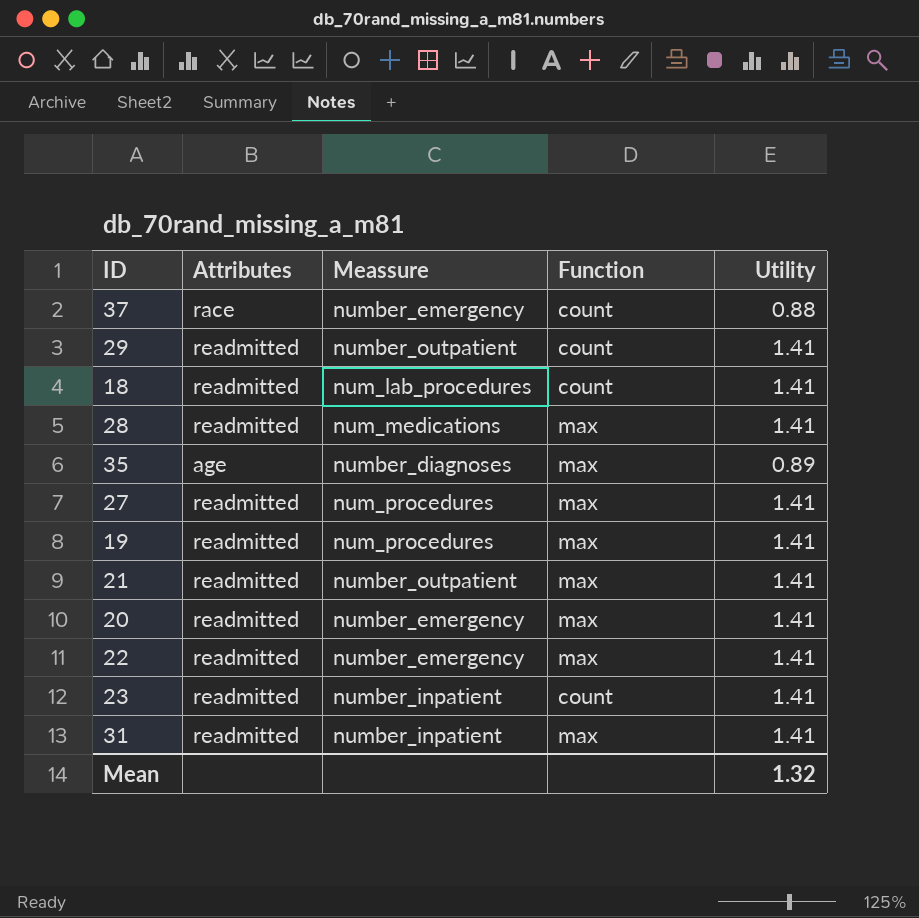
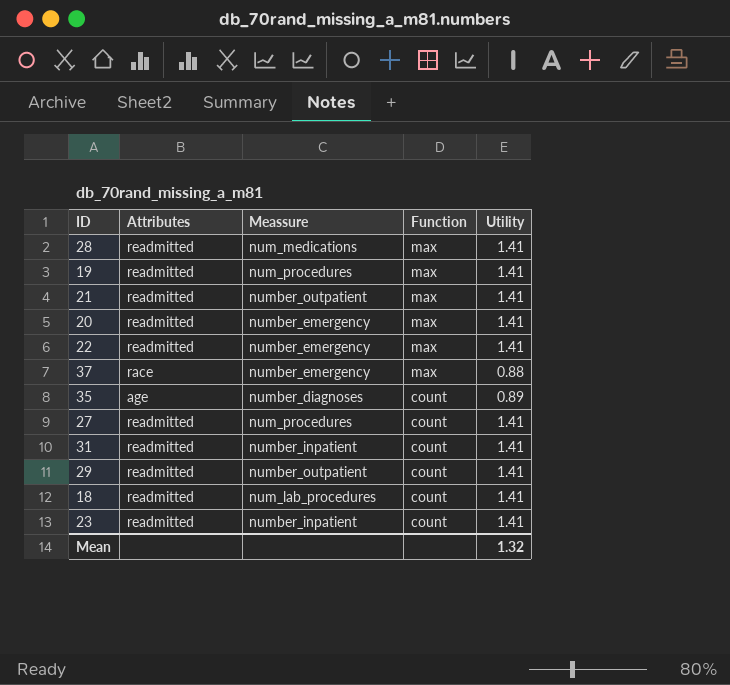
row order: none -> Function descending
37 | Function: count -> max
35 | Function: max -> count
27 | Function: max -> count
31 | Function: max -> count

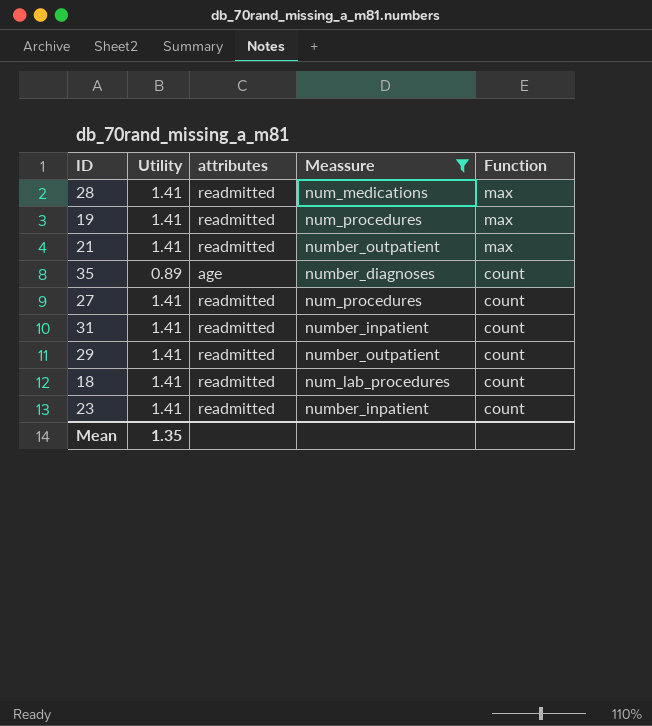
filter: none -> Meassure != number_emergency
column Utility | position: 5 -> 2
column name: Attributes -> attributes
Mean | Utility: 1.32 -> 1.35

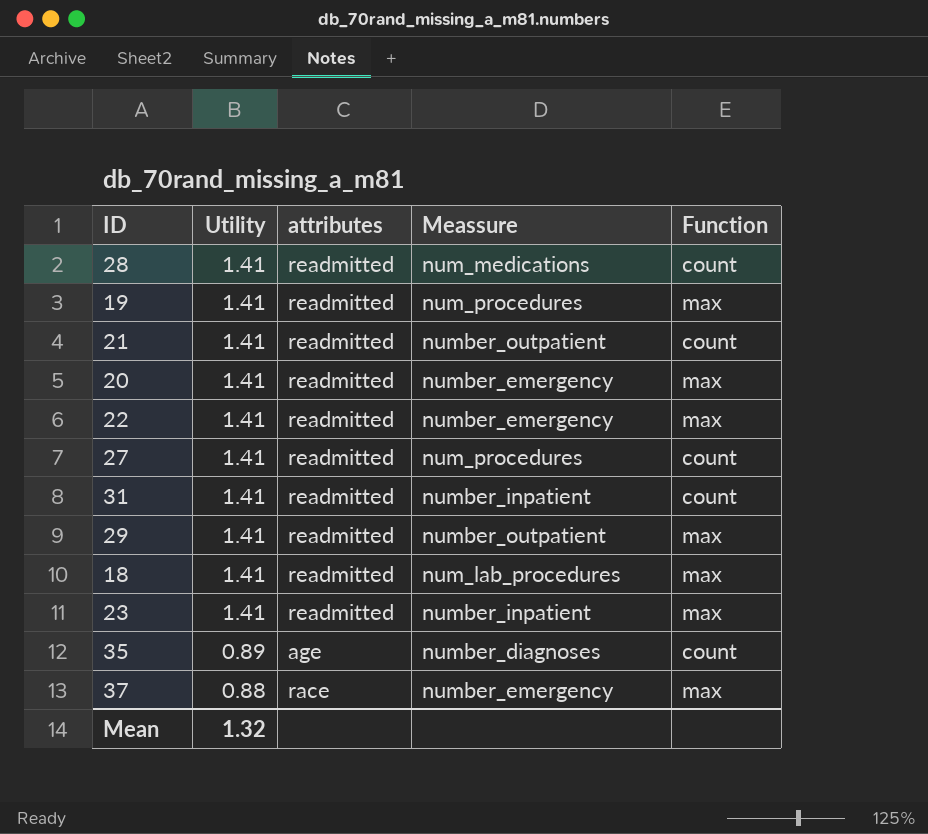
filter: Meassure != number_emergency -> none
row order: Function descending -> Utility descending
28 | Function: max -> count
21 | Function: max -> count
29 | Function: count -> max
18 | Function: count -> max
23 | Function: count -> max
Mean | Utility: 1.35 -> 1.32

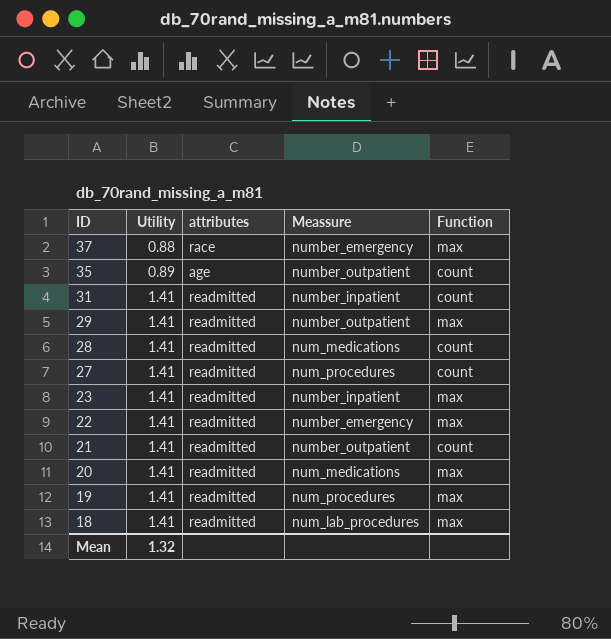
row order: Utility descending -> ID descending
35 | Meassure: number_diagnoses -> number_outpatient
20 | Meassure: number_emergency -> num_medications

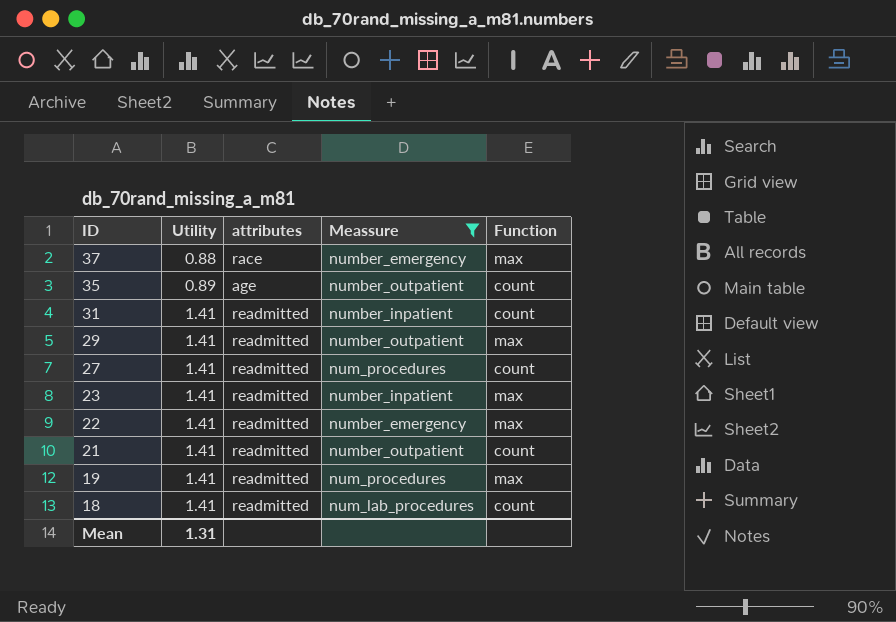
filter: none -> Meassure != num_medications
18 | Function: max -> count
Mean | Utility: 1.32 -> 1.31

